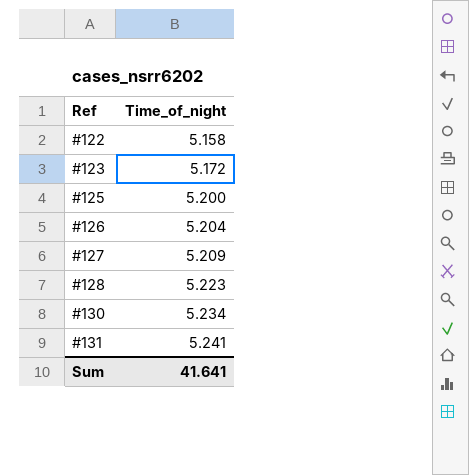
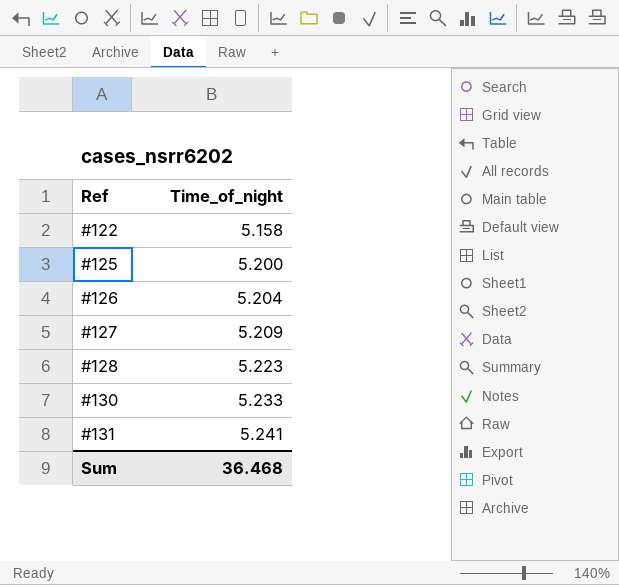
row #123: 5.172 -> none
#130 | Time_of_night: 5.234 -> 5.233
Sum | Time_of_night: 41.641 -> 36.468

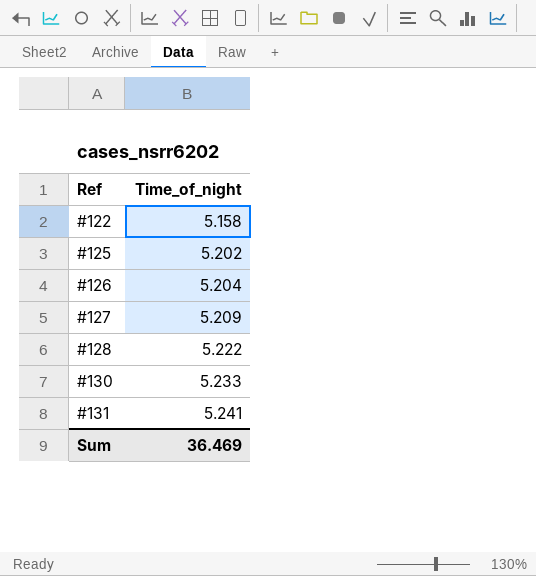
#125 | Time_of_night: 5.200 -> 5.202
#128 | Time_of_night: 5.223 -> 5.222
Sum | Time_of_night: 36.468 -> 36.469

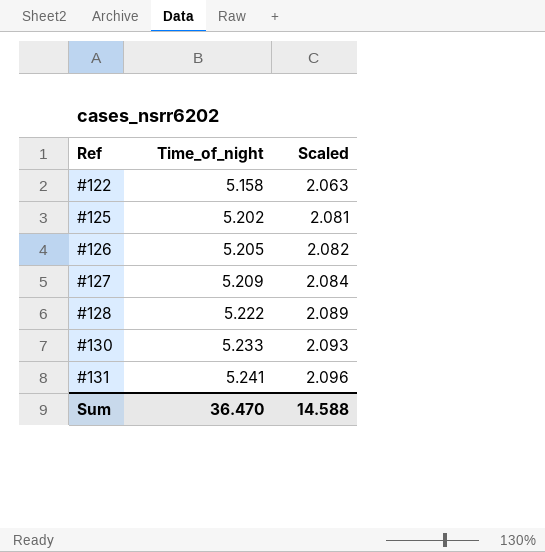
column Scaled | formula: none -> [Time_of_night] * 0.4
#126 | Time_of_night: 5.204 -> 5.205
Sum | Time_of_night: 36.469 -> 36.470

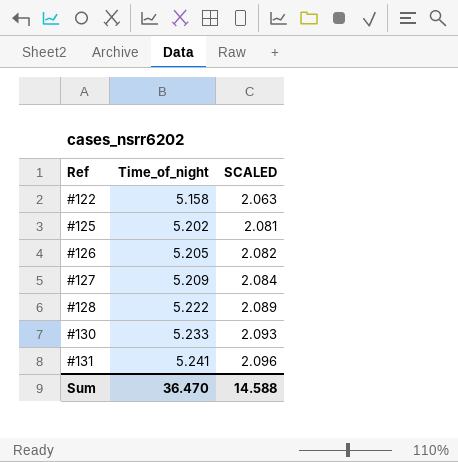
column name: Scaled -> SCALED

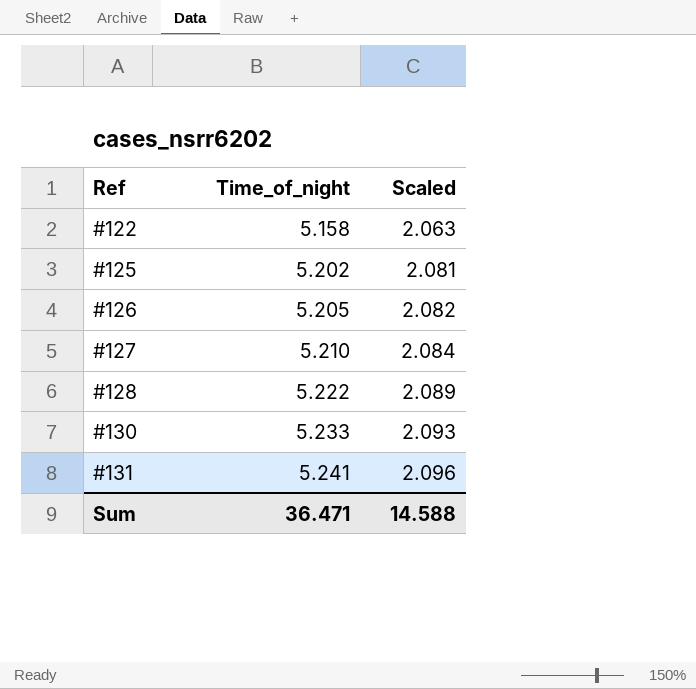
column name: SCALED -> Scaled
#127 | Time_of_night: 5.209 -> 5.210
Sum | Time_of_night: 36.470 -> 36.471

